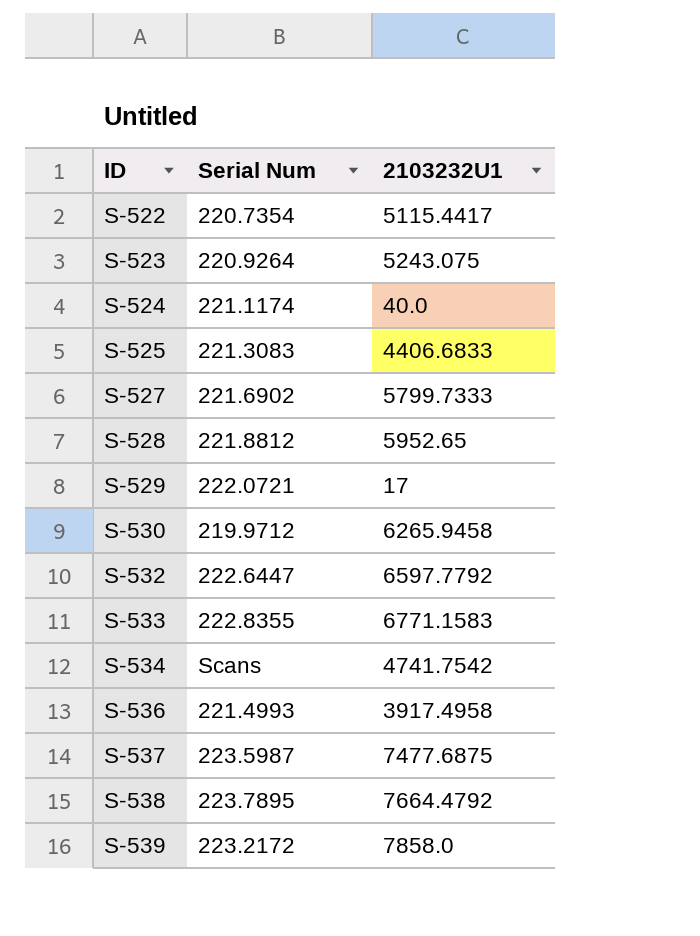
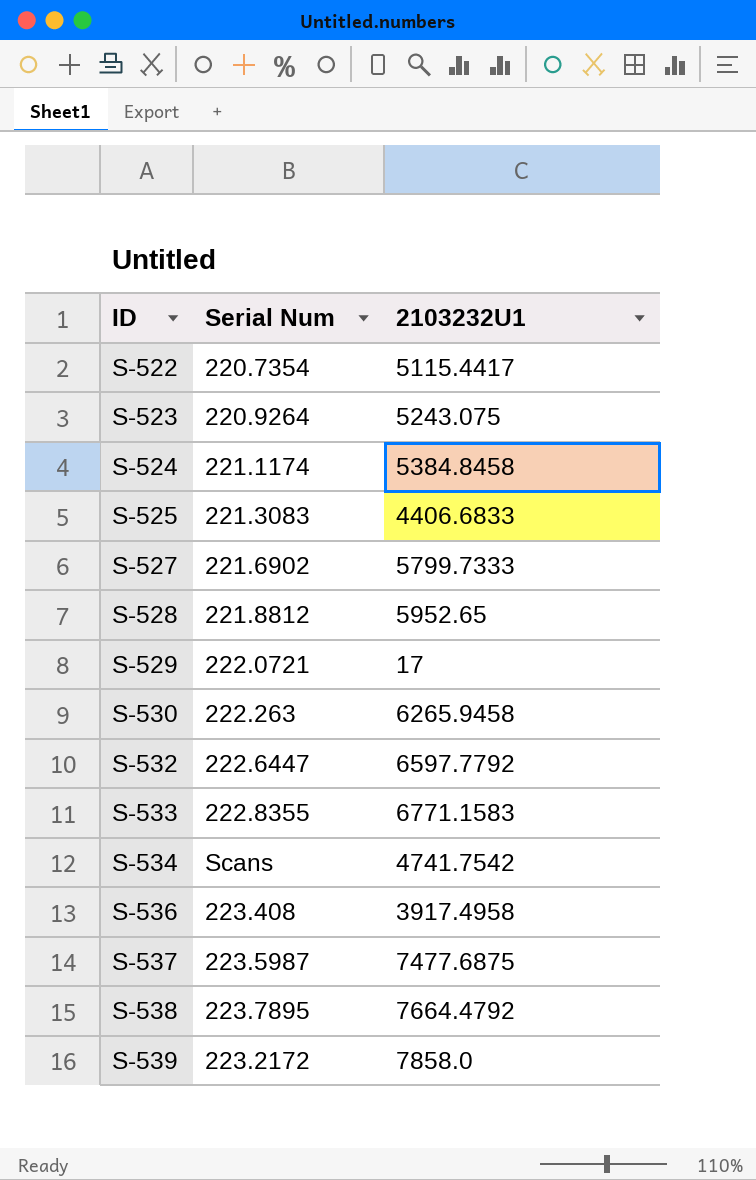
S-524 | 2103232U1: 40.0 -> 5384.8458
S-530 | Serial Num: 219.9712 -> 222.263
S-536 | Serial Num: 221.4993 -> 223.408

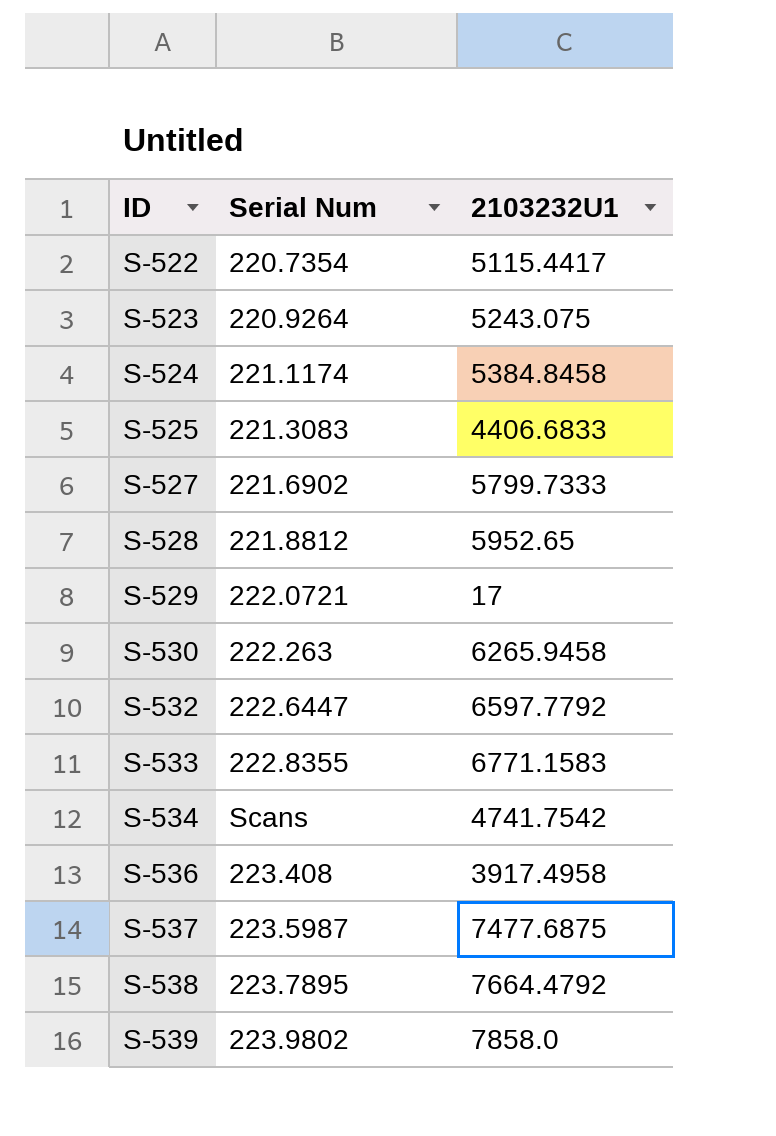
S-539 | Serial Num: 223.2172 -> 223.9802

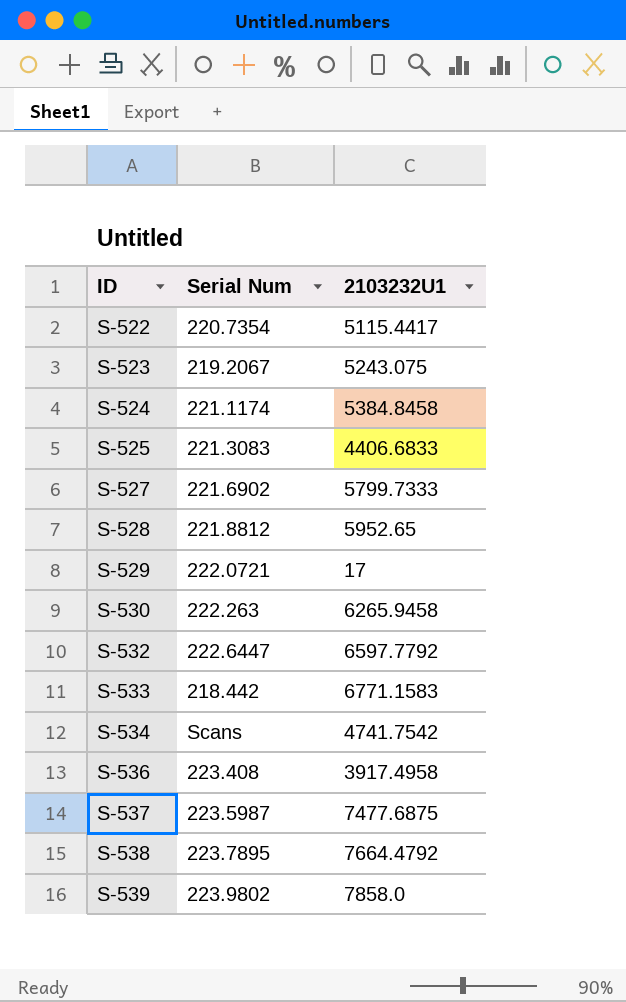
S-523 | Serial Num: 220.9264 -> 219.2067
S-533 | Serial Num: 222.8355 -> 218.442

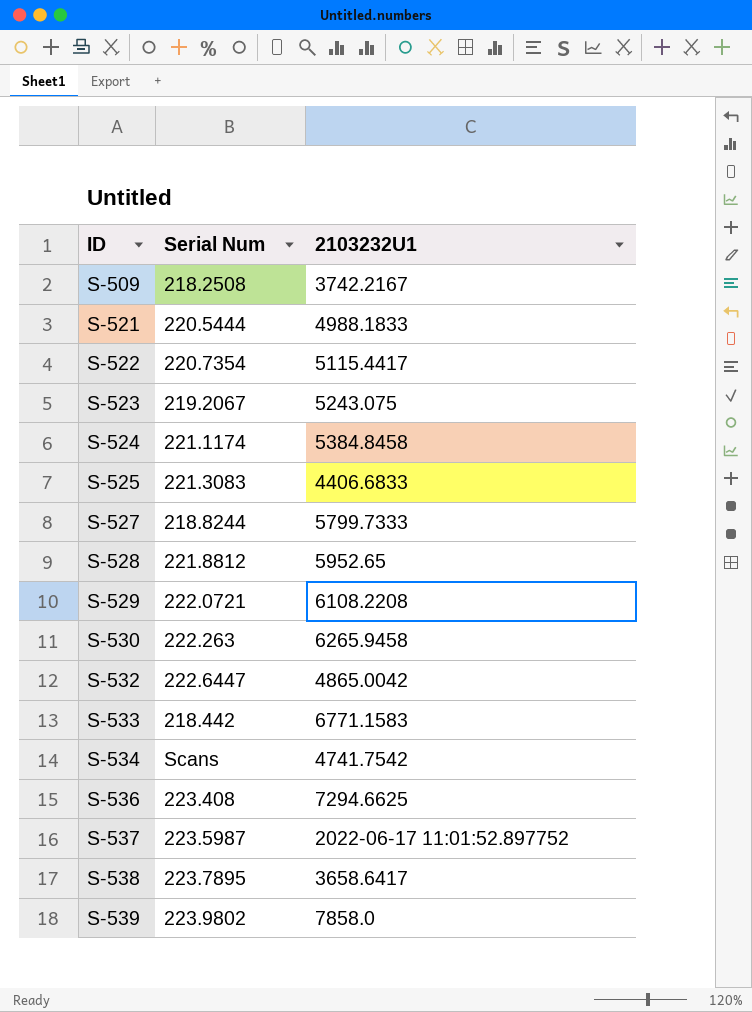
row S-509: none -> 218.2508 | 3742.2167
row S-521: none -> 220.5444 | 4988.1833
S-527 | Serial Num: 221.6902 -> 218.8244
S-529 | 2103232U1: 17 -> 6108.2208
S-532 | 2103232U1: 6597.7792 -> 4865.0042
S-536 | 2103232U1: 3917.4958 -> 7294.6625
S-537 | 2103232U1: 7477.6875 -> 2022-06-17 11:01:52.897752
S-538 | 2103232U1: 7664.4792 -> 3658.6417

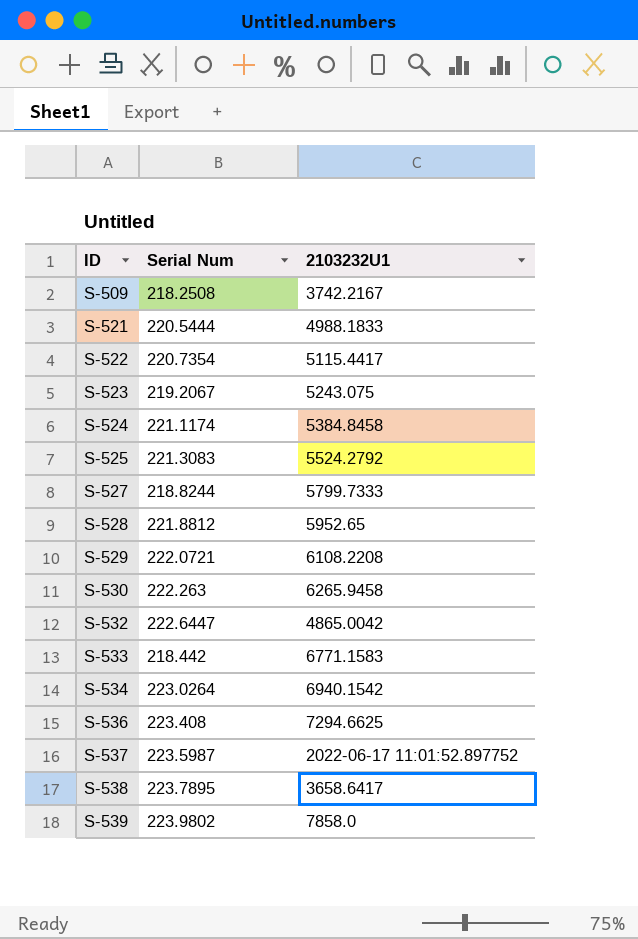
S-525 | 2103232U1: 4406.6833 -> 5524.2792
S-534 | Serial Num: Scans -> 223.0264
S-534 | 2103232U1: 4741.7542 -> 6940.1542

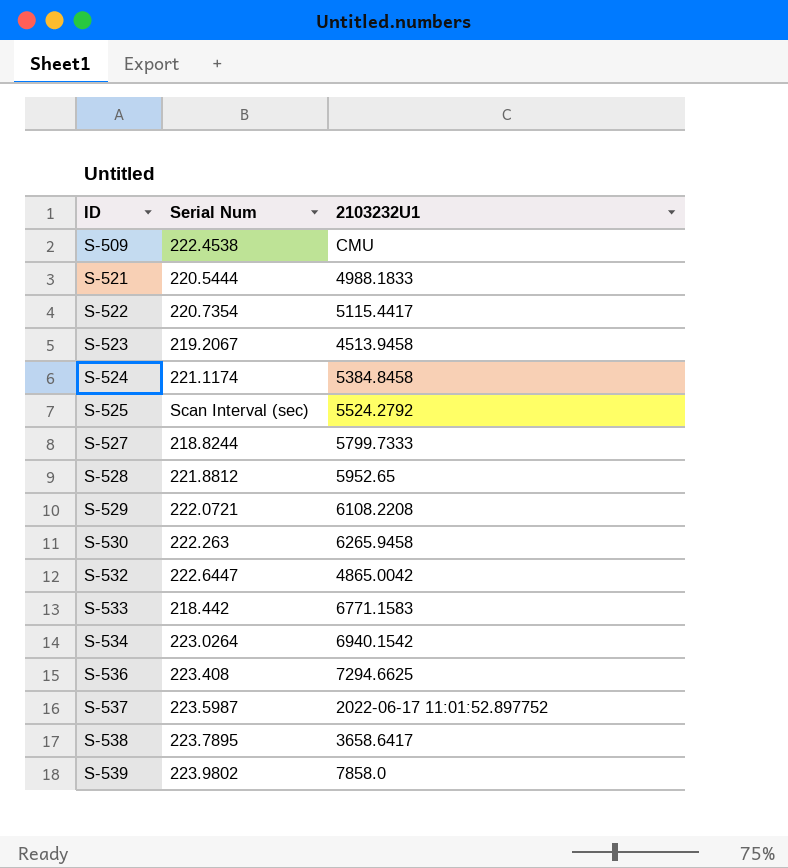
S-509 | Serial Num: 218.2508 -> 222.4538
S-509 | 2103232U1: 3742.2167 -> CMU
S-523 | 2103232U1: 5243.075 -> 4513.9458
S-525 | Serial Num: 221.3083 -> Scan Interval (sec)

